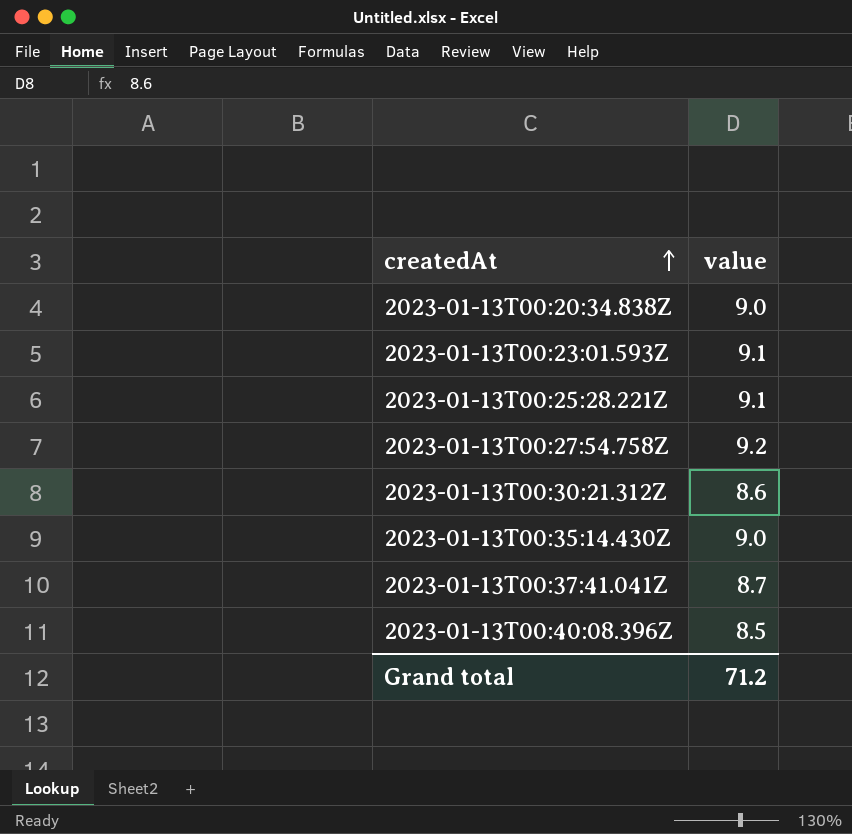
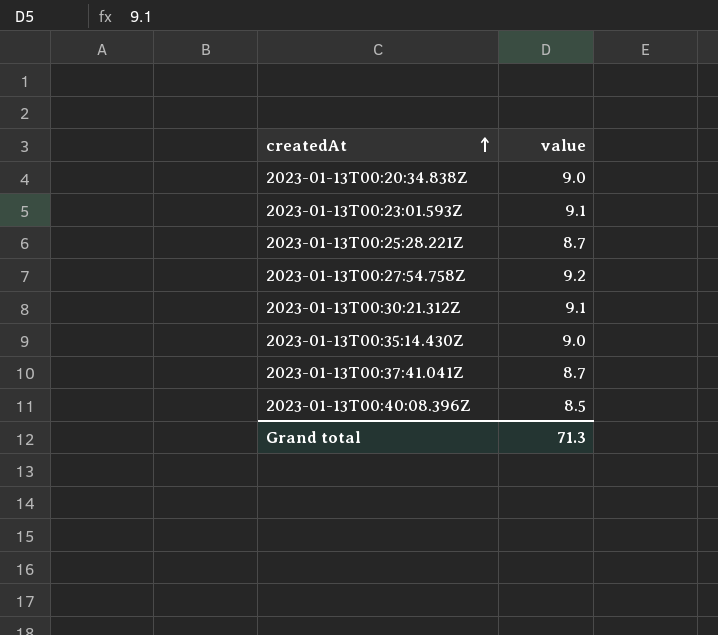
2023-01-13T00:25:28.221Z | value: 9.1 -> 8.7
2023-01-13T00:30:21.312Z | value: 8.6 -> 9.1
Grand total | value: 71.2 -> 71.3

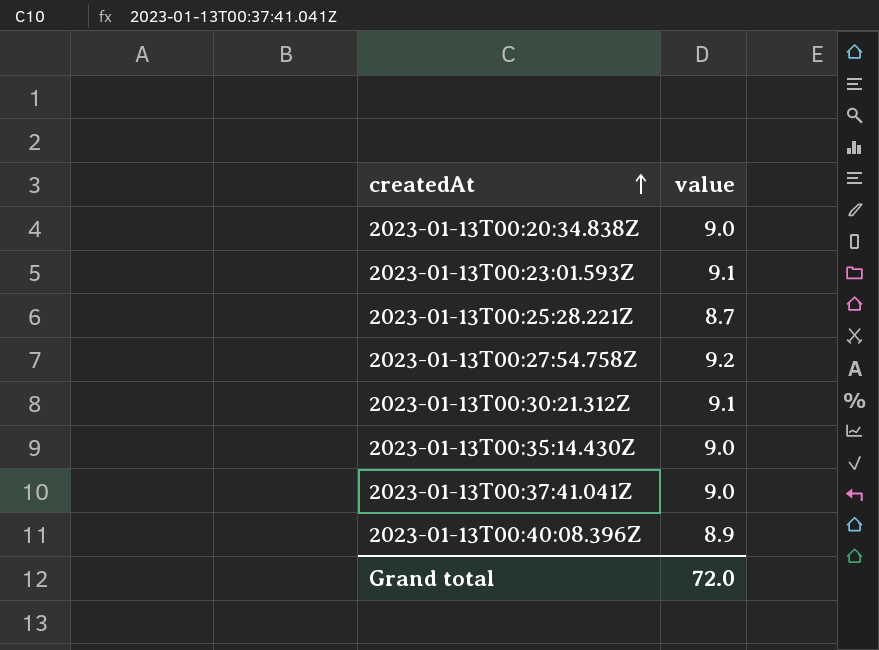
2023-01-13T00:37:41.041Z | value: 8.7 -> 9.0
2023-01-13T00:40:08.396Z | value: 8.5 -> 8.9
Grand total | value: 71.3 -> 72.0

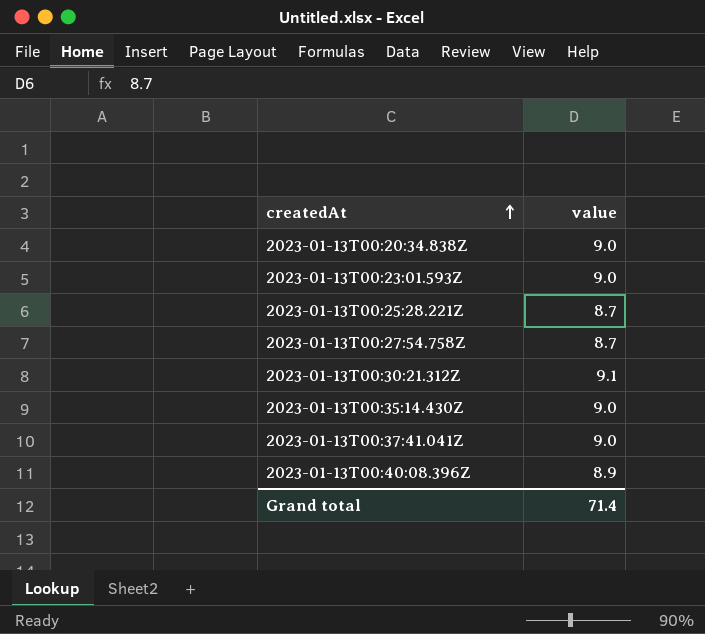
2023-01-13T00:23:01.593Z | value: 9.1 -> 9.0
2023-01-13T00:27:54.758Z | value: 9.2 -> 8.7
Grand total | value: 72.0 -> 71.4

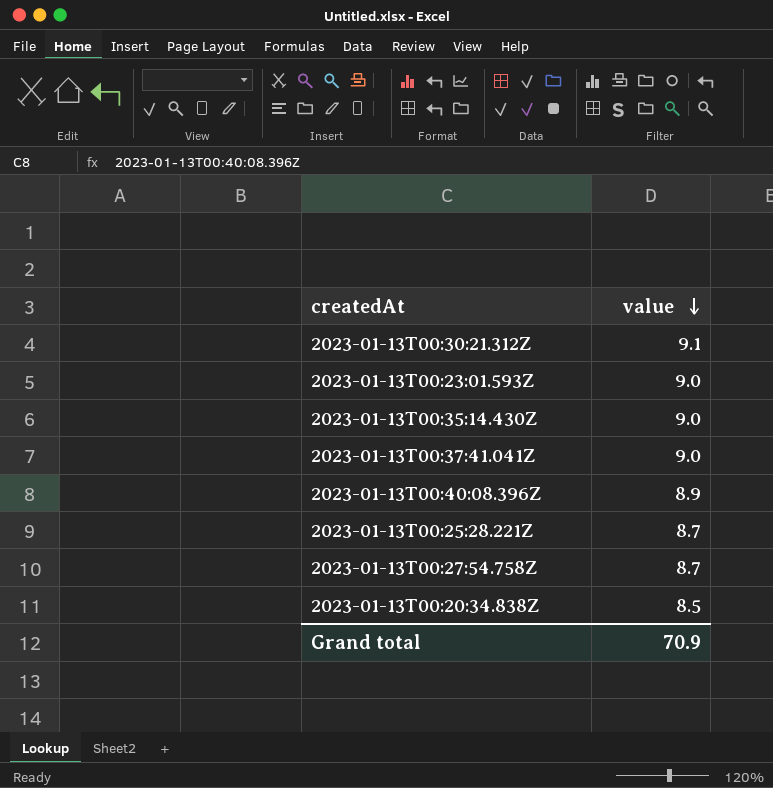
row order: createdAt ascending -> value descending
2023-01-13T00:20:34.838Z | value: 9.0 -> 8.5
Grand total | value: 71.4 -> 70.9

